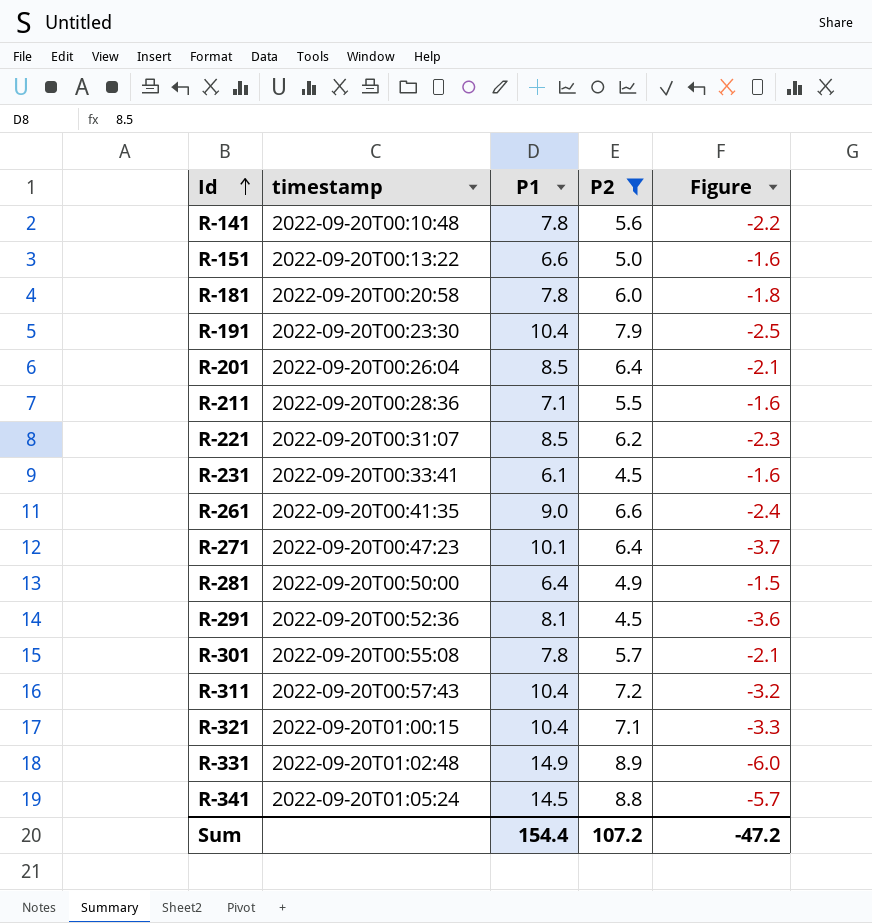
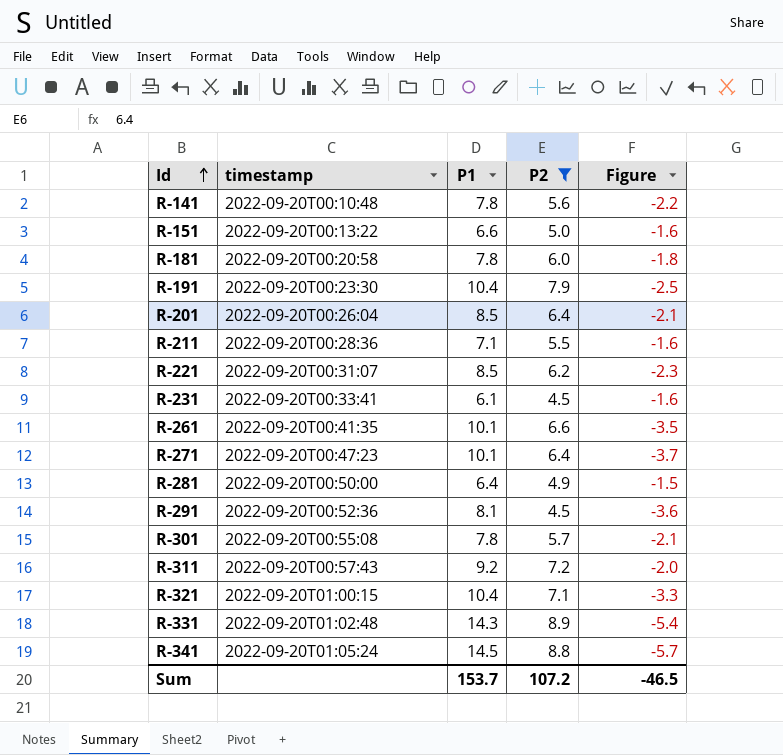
R-261 | P1: 9.0 -> 10.1
R-261 | Figure: -2.4 -> -3.5
R-311 | P1: 10.4 -> 9.2
R-311 | Figure: -3.2 -> -2.0
R-331 | P1: 14.9 -> 14.3
R-331 | Figure: -6.0 -> -5.4
Sum | P1: 154.4 -> 153.7
Sum | Figure: -47.2 -> -46.5

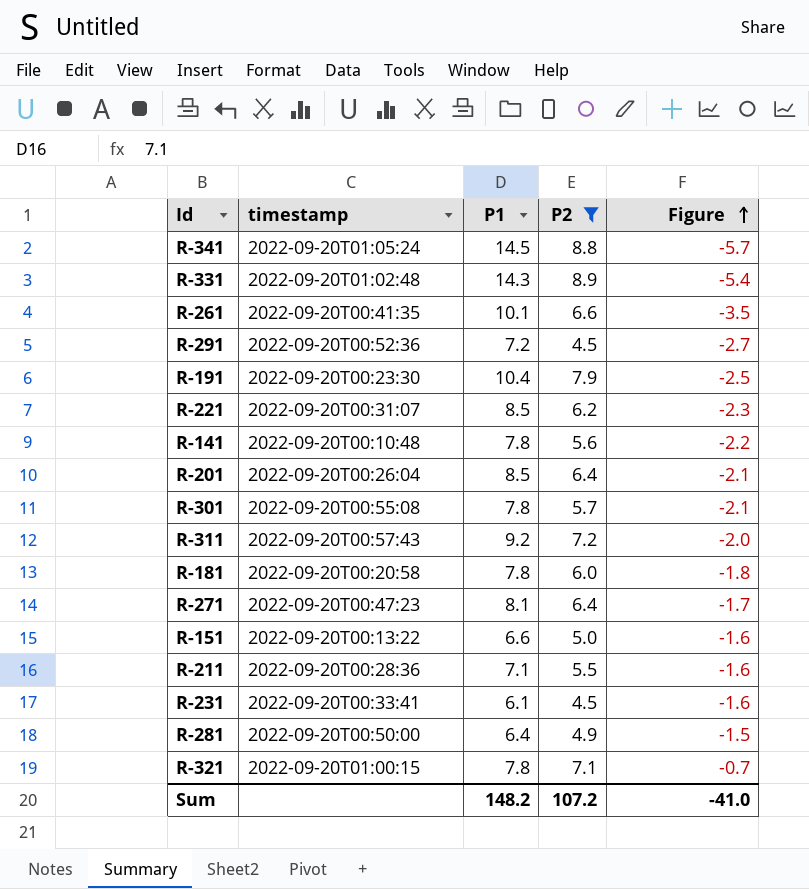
row order: Id ascending -> Figure ascending
R-291 | P1: 8.1 -> 7.2
R-291 | Figure: -3.6 -> -2.7
R-271 | P1: 10.1 -> 8.1
R-271 | Figure: -3.7 -> -1.7
R-321 | P1: 10.4 -> 7.8
R-321 | Figure: -3.3 -> -0.7
Sum | P1: 153.7 -> 148.2
Sum | Figure: -46.5 -> -41.0

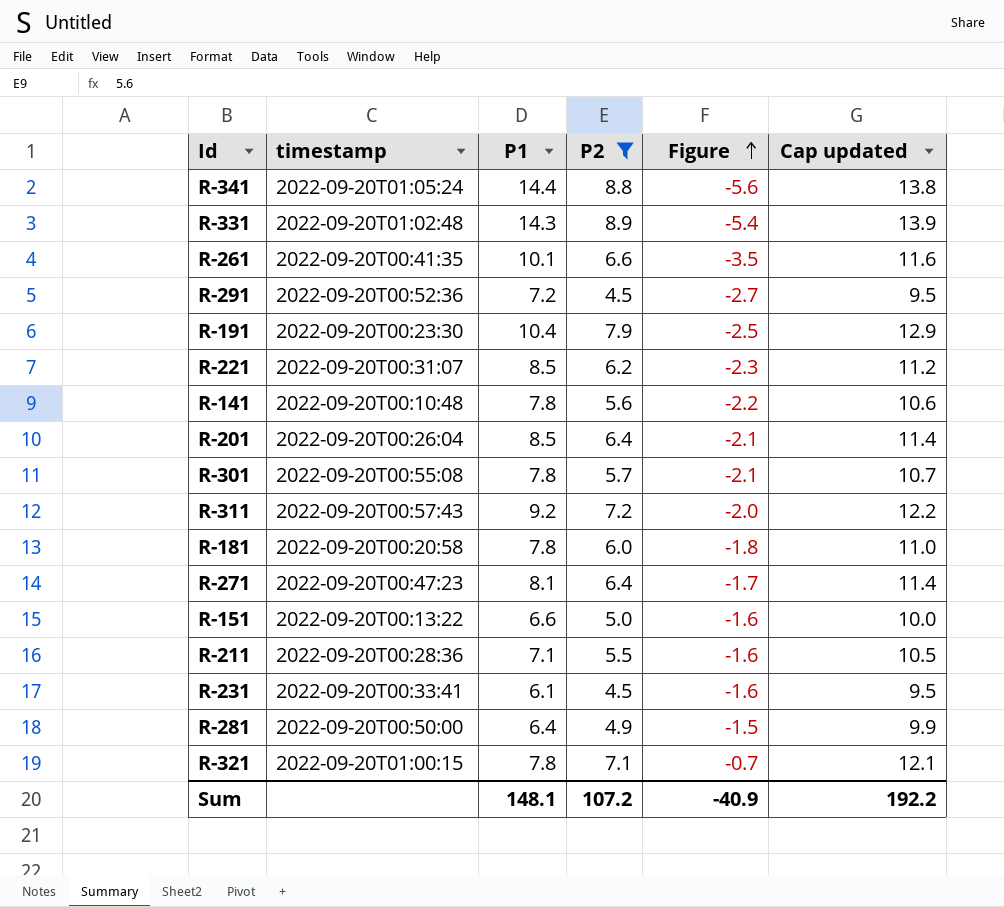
column Cap updated | formula: none -> [P2] + 5
R-341 | P1: 14.5 -> 14.4
R-341 | Figure: -5.7 -> -5.6
Sum | P1: 148.2 -> 148.1
Sum | Figure: -41.0 -> -40.9

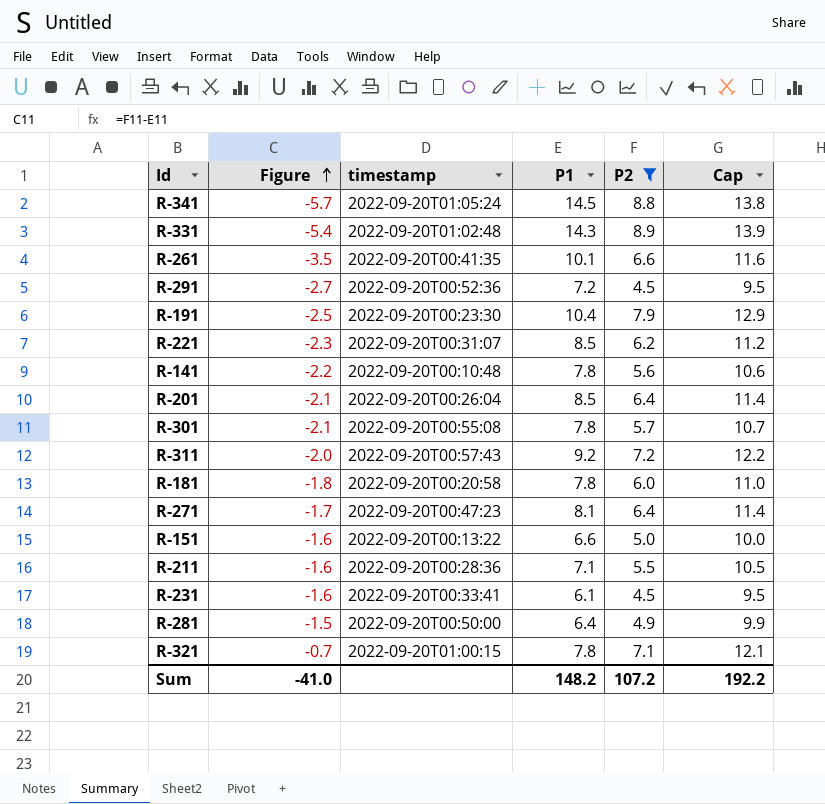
column Figure | position: 5 -> 2
column name: Cap updated -> Cap
R-341 | Figure: -5.6 -> -5.7
R-341 | P1: 14.4 -> 14.5
Sum | Figure: -40.9 -> -41.0
Sum | P1: 148.1 -> 148.2

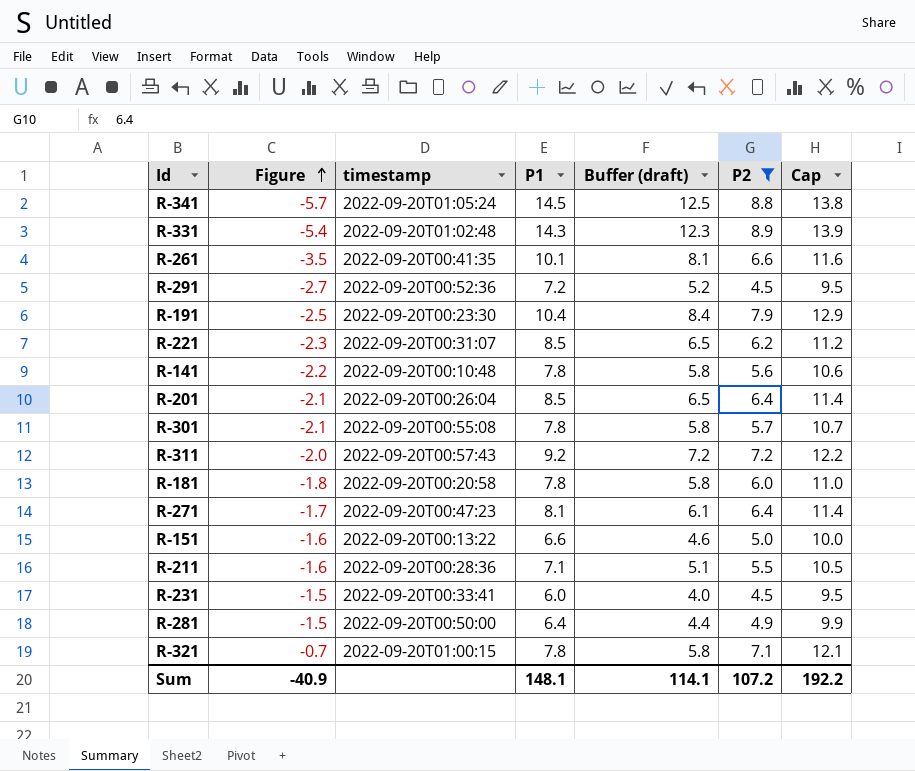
column Buffer (draft) | formula: none -> [P1] - 2
R-231 | Figure: -1.6 -> -1.5
R-231 | P1: 6.1 -> 6.0
Sum | Figure: -41.0 -> -40.9
Sum | P1: 148.2 -> 148.1

